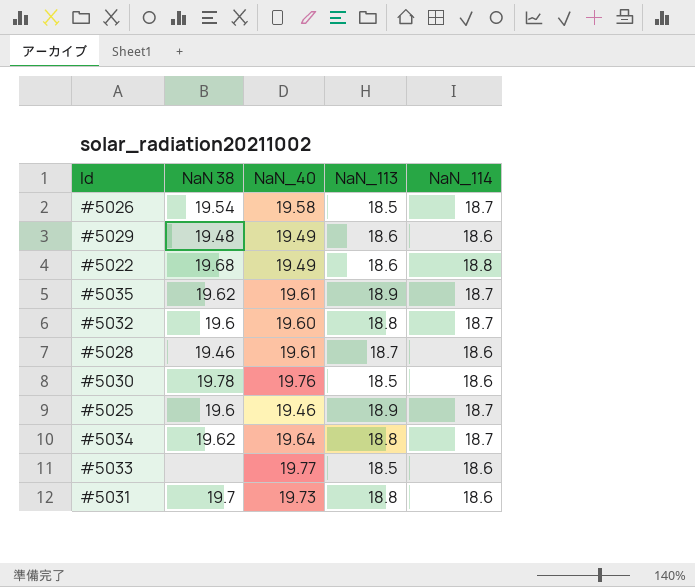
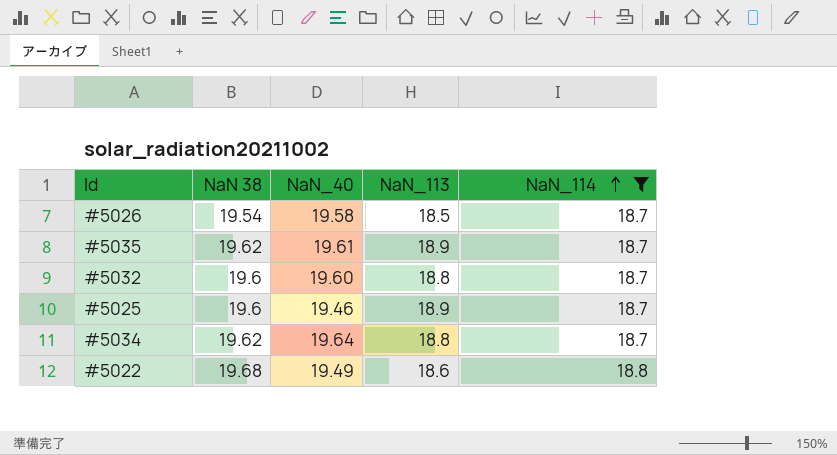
filter: none -> NaN_114 != 18.6
row order: none -> NaN_114 ascending

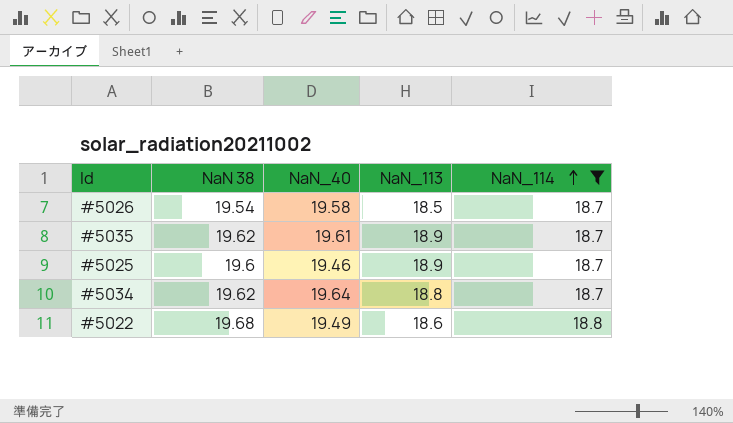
row #5032: 19.6 | 19.60 | 18.8 | 18.7 -> none

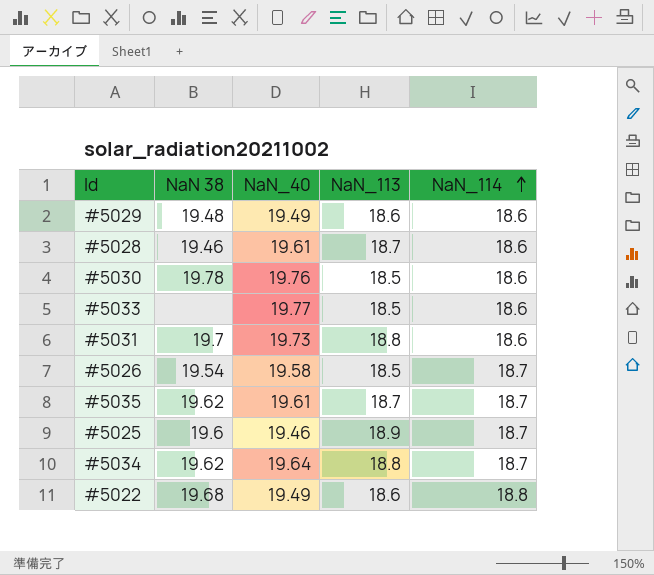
filter: NaN_114 != 18.6 -> none
#5035 | NaN_113: 18.9 -> 18.7

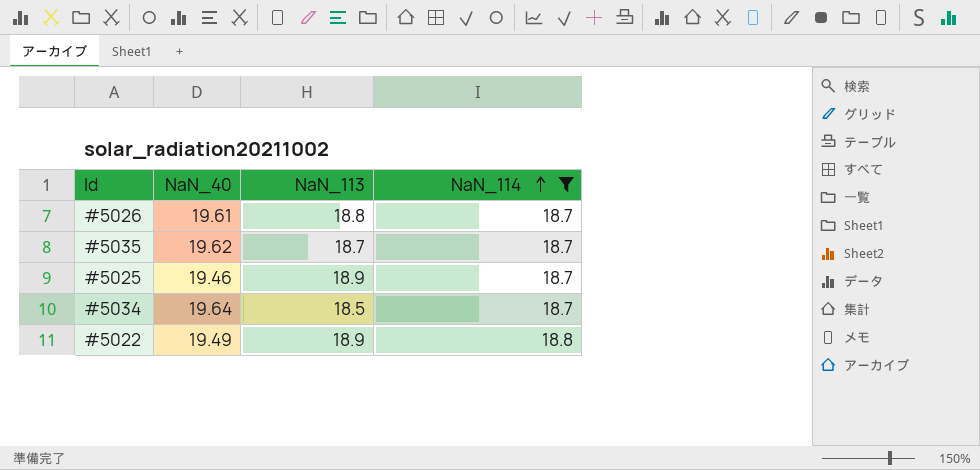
filter: none -> NaN_114 != 18.6
column NaN 38 | position: 2 -> none
#5026 | NaN_40: 19.58 -> 19.61
#5026 | NaN_113: 18.5 -> 18.8
#5035 | NaN_40: 19.61 -> 19.62
#5034 | NaN_113: 18.8 -> 18.5
#5022 | NaN_113: 18.6 -> 18.9

